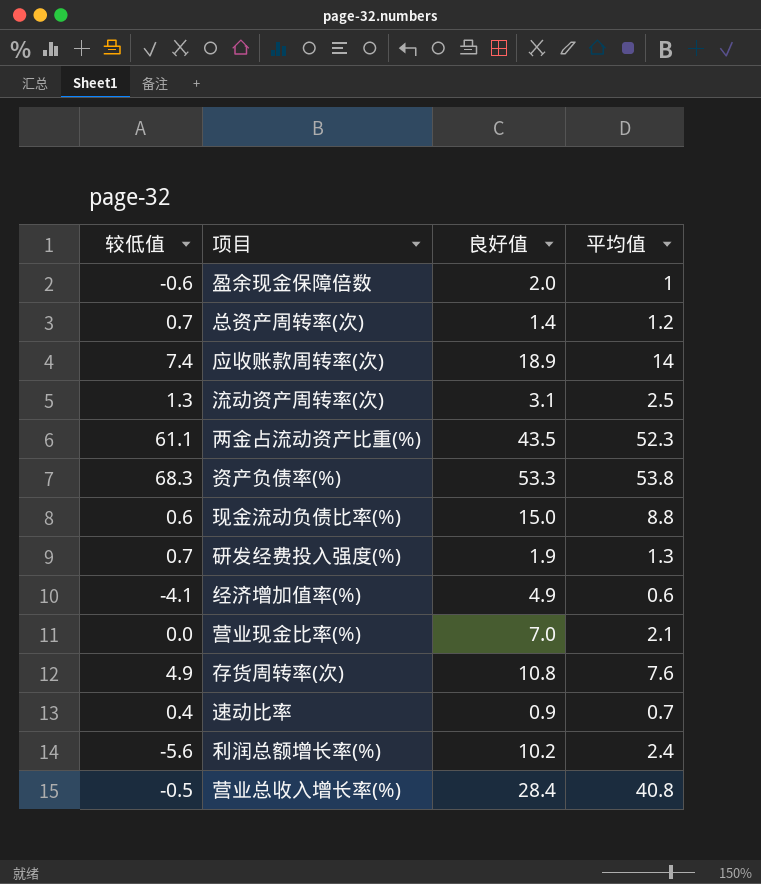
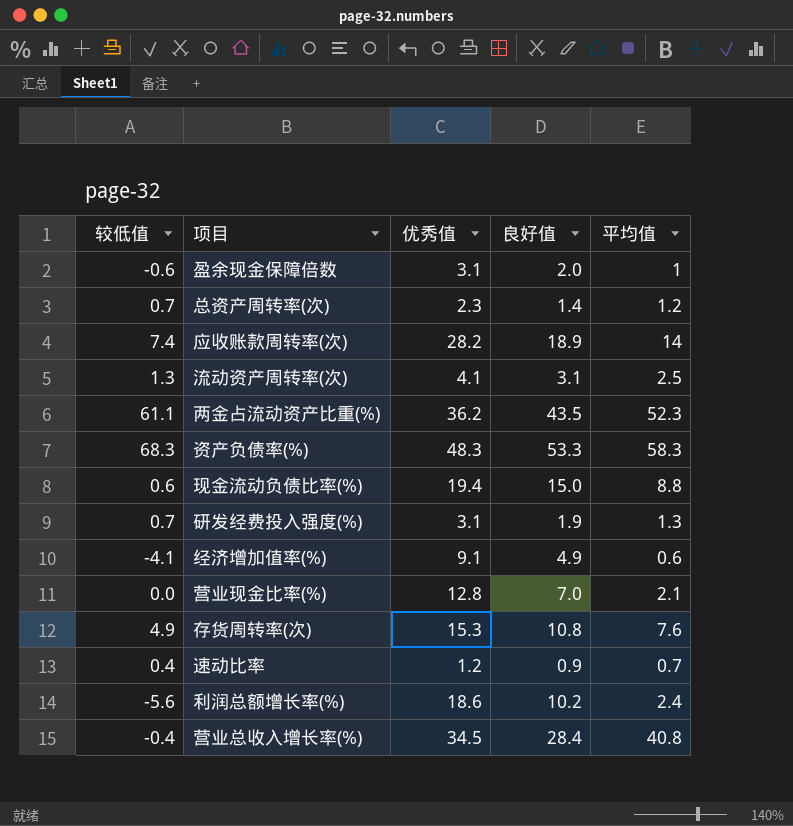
column 优秀值 | position: none -> 3
资产负债率(%) | 平均值: 53.8 -> 58.3
营业总收入增长率(%) | 较低值: -0.5 -> -0.4

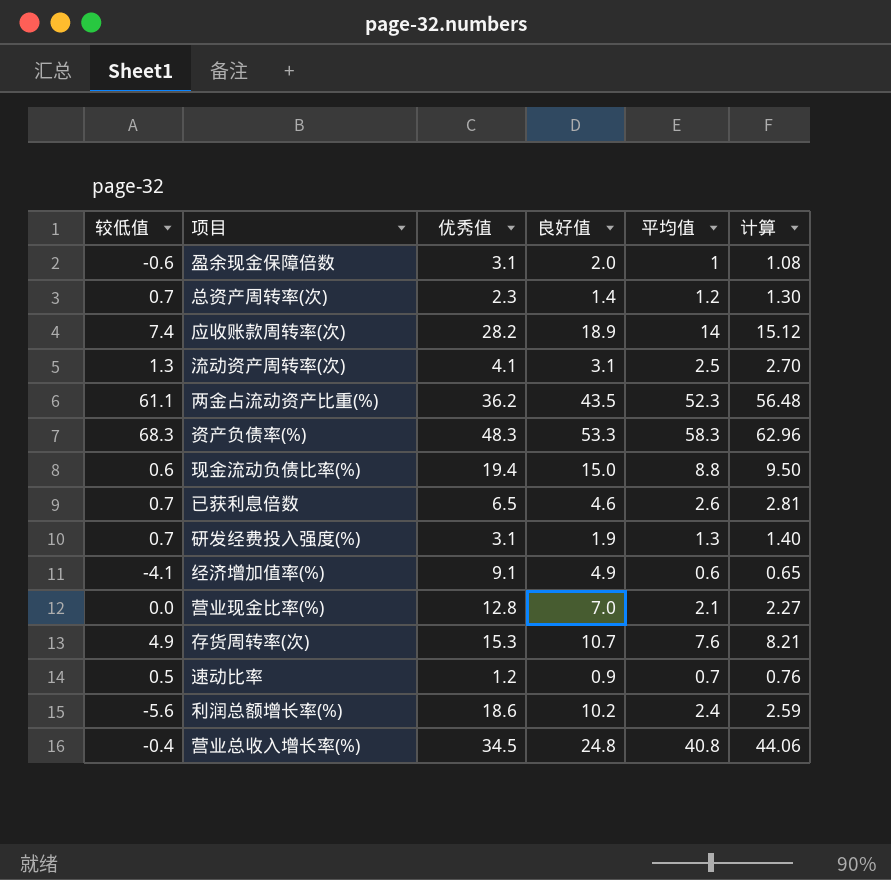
column 计算 | formula: none -> [平均值] * 1.08
row 已获利息倍数: none -> 0.7 | 6.5 | 4.6 | 2.6 | 2.81
存货周转率(次) | 良好值: 10.8 -> 10.7
速动比率 | 较低值: 0.4 -> 0.5
营业总收入增长率(%) | 良好值: 28.4 -> 24.8

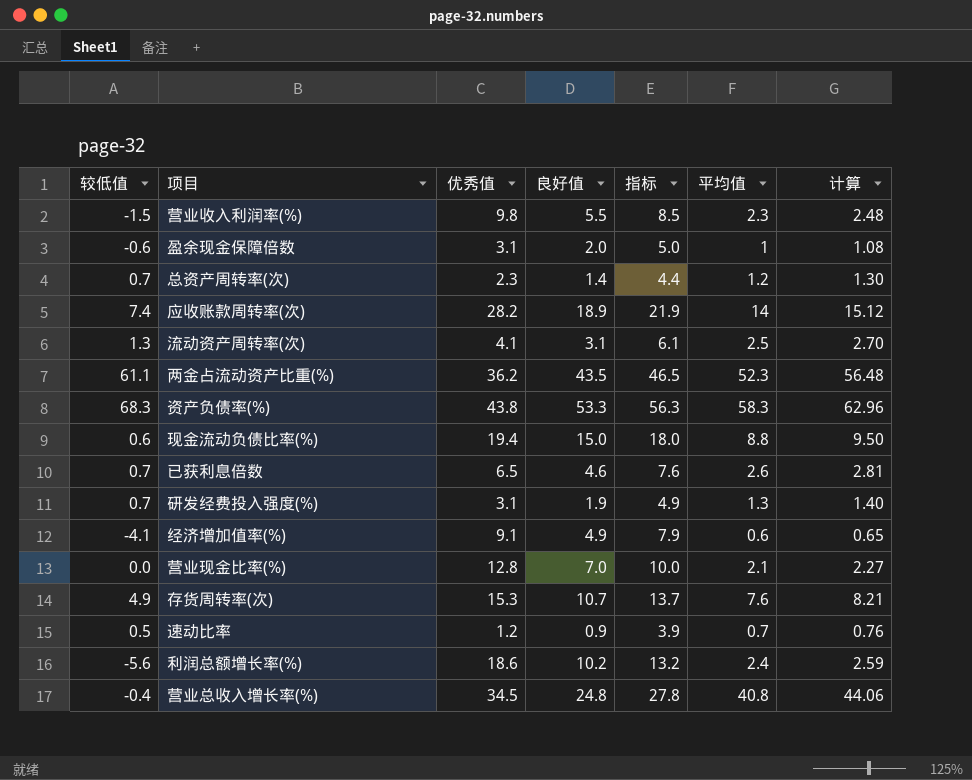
column 指标 | formula: none -> [良好值] + 3
row 营业收入利润率(%): none -> -1.5 | 9.8 | 5.5 | 8.5 | 2.3 | 2.48
资产负债率(%) | 优秀值: 48.3 -> 43.8

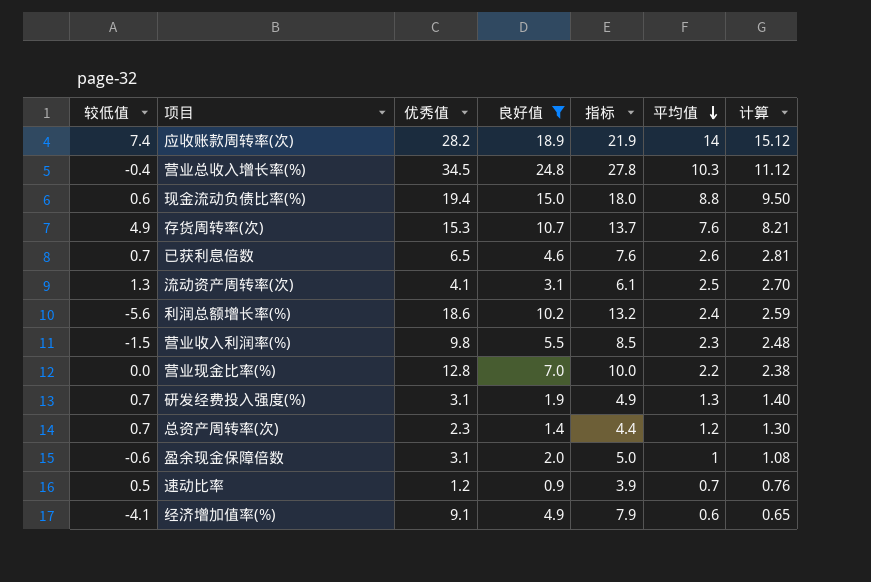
filter: none -> 良好值 <= 24.8
row order: none -> 平均值 descending
营业总收入增长率(%) | 平均值: 40.8 -> 10.3
营业总收入增长率(%) | 计算: 44.06 -> 11.12
营业现金比率(%) | 平均值: 2.1 -> 2.2
营业现金比率(%) | 计算: 2.27 -> 2.38

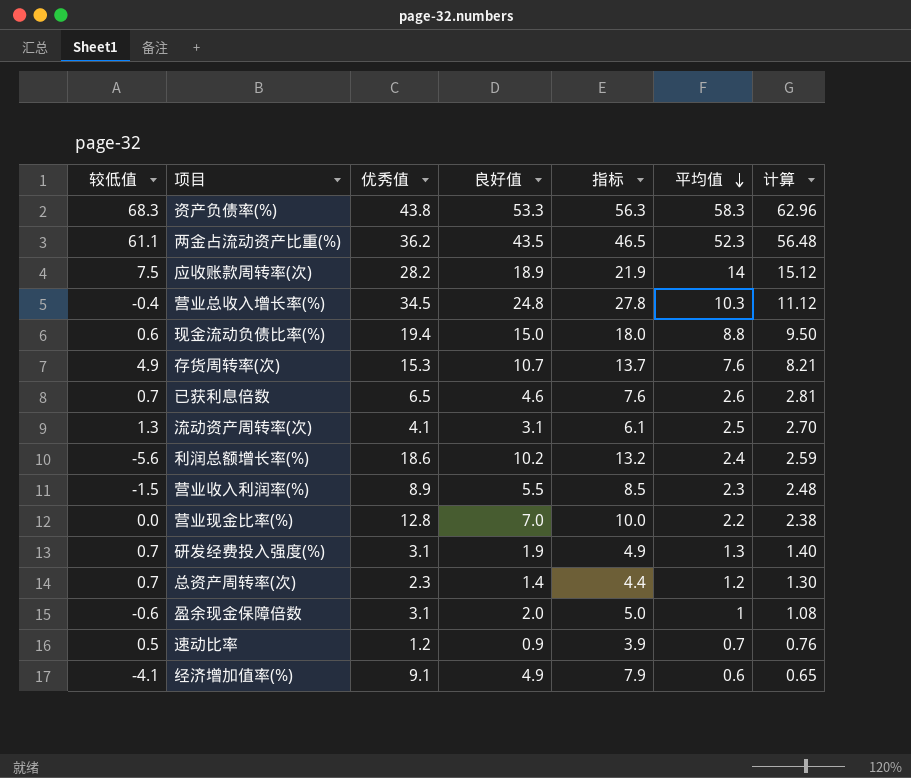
filter: 良好值 <= 24.8 -> none
应收账款周转率(次) | 较低值: 7.4 -> 7.5
营业收入利润率(%) | 优秀值: 9.8 -> 8.9

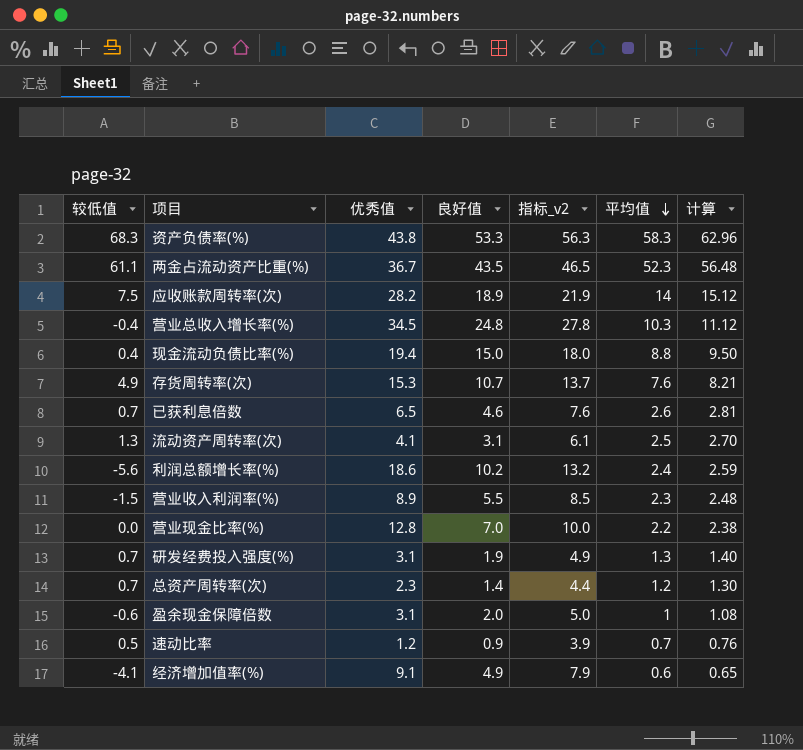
column name: 指标 -> 指标_v2
两金占流动资产比重(%) | 优秀值: 36.2 -> 36.7
现金流动负债比率(%) | 较低值: 0.6 -> 0.4

